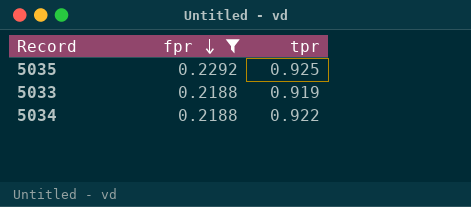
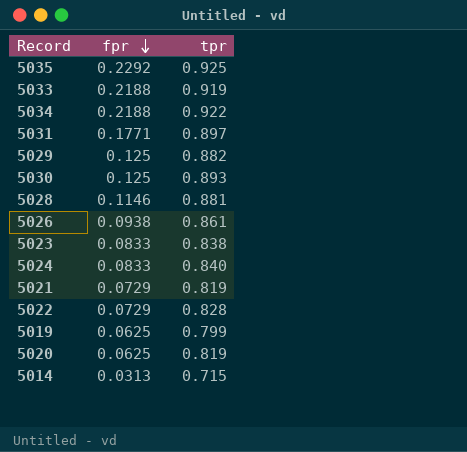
filter: fpr >= 0.2188 -> none

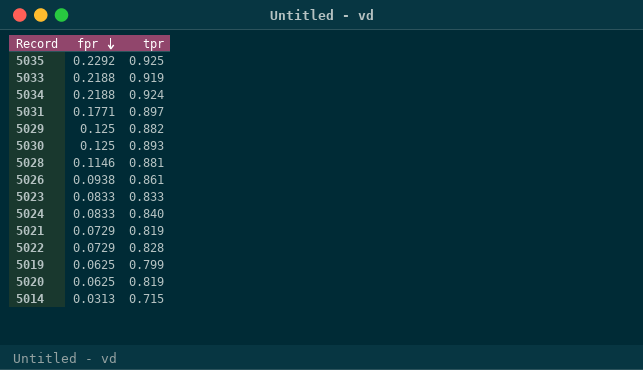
5034 | tpr: 0.922 -> 0.924
5023 | tpr: 0.838 -> 0.833

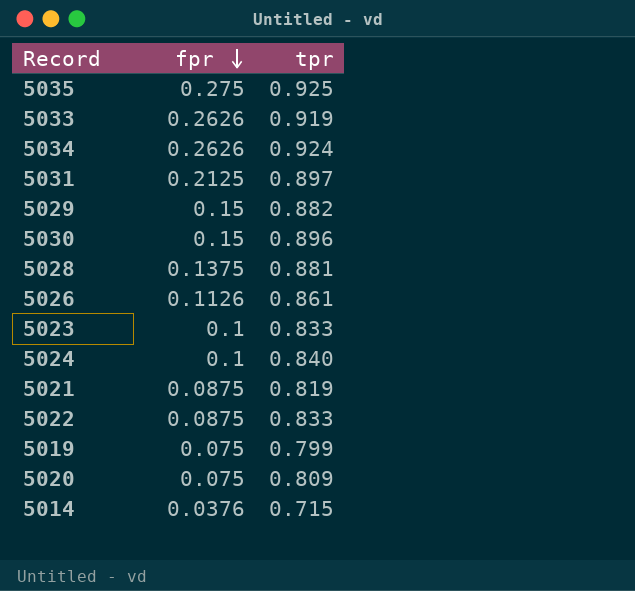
5035 | fpr: 0.2292 -> 0.275
5033 | fpr: 0.2188 -> 0.2626
5034 | fpr: 0.2188 -> 0.2626
5031 | fpr: 0.1771 -> 0.2125
5029 | fpr: 0.125 -> 0.15
5030 | fpr: 0.125 -> 0.15
5030 | tpr: 0.893 -> 0.896
5028 | fpr: 0.1146 -> 0.1375
5026 | fpr: 0.0938 -> 0.1126
5023 | fpr: 0.0833 -> 0.1
5024 | fpr: 0.0833 -> 0.1
5021 | fpr: 0.0729 -> 0.0875
5022 | fpr: 0.0729 -> 0.0875
5022 | tpr: 0.828 -> 0.833
5019 | fpr: 0.0625 -> 0.075
5020 | fpr: 0.0625 -> 0.075
5020 | tpr: 0.819 -> 0.809
5014 | fpr: 0.0313 -> 0.0376

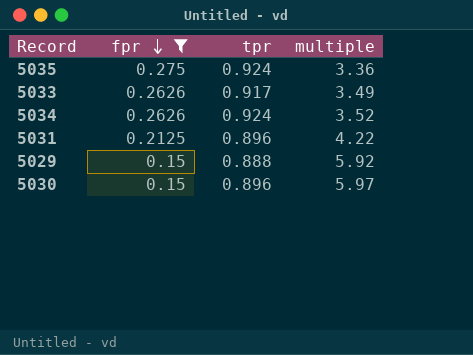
filter: none -> fpr >= 0.15
column multiple | formula: none -> [tpr] / [fpr]
5035 | tpr: 0.925 -> 0.924
5033 | tpr: 0.919 -> 0.917
5031 | tpr: 0.897 -> 0.896
5029 | tpr: 0.882 -> 0.888

